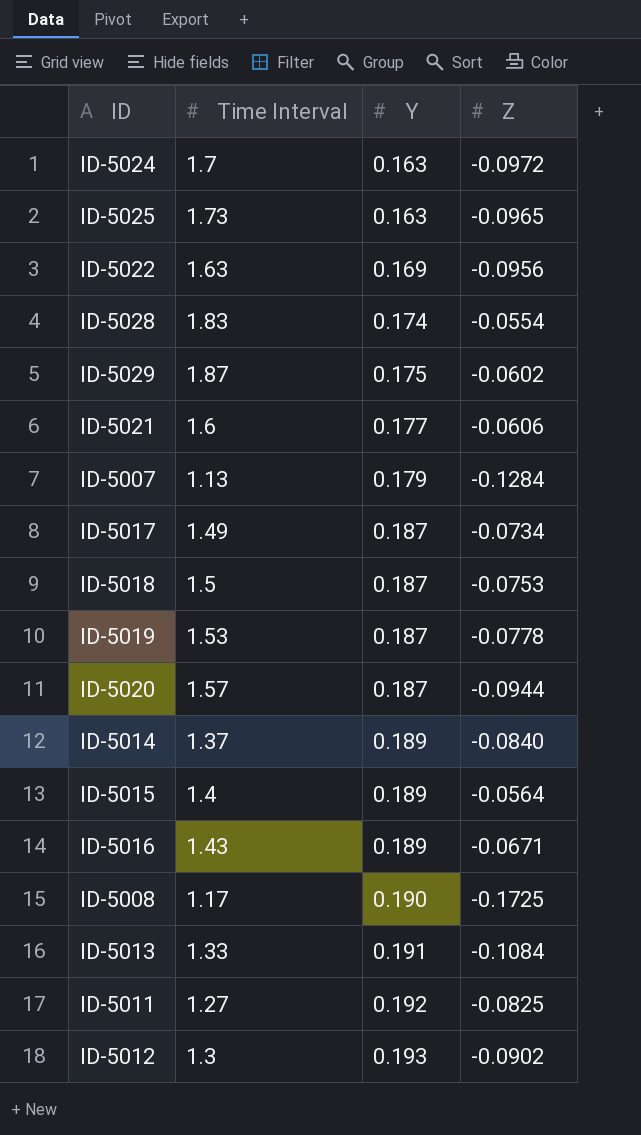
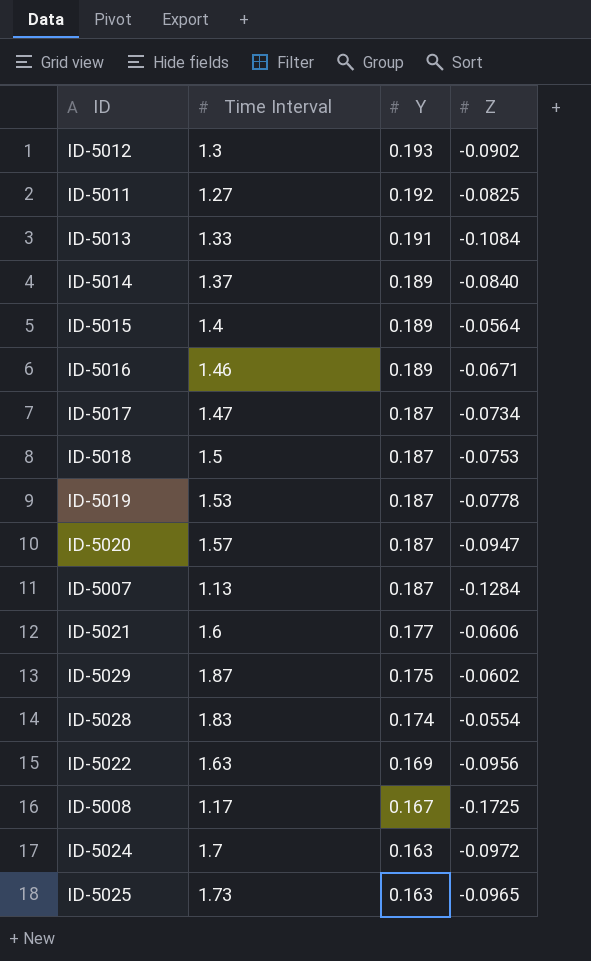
row order: Y ascending -> Y descending
ID-5016 | Time Interval: 1.43 -> 1.46
ID-5017 | Time Interval: 1.49 -> 1.47
ID-5020 | Z: -0.0944 -> -0.0947
ID-5007 | Y: 0.179 -> 0.187
ID-5008 | Y: 0.190 -> 0.167

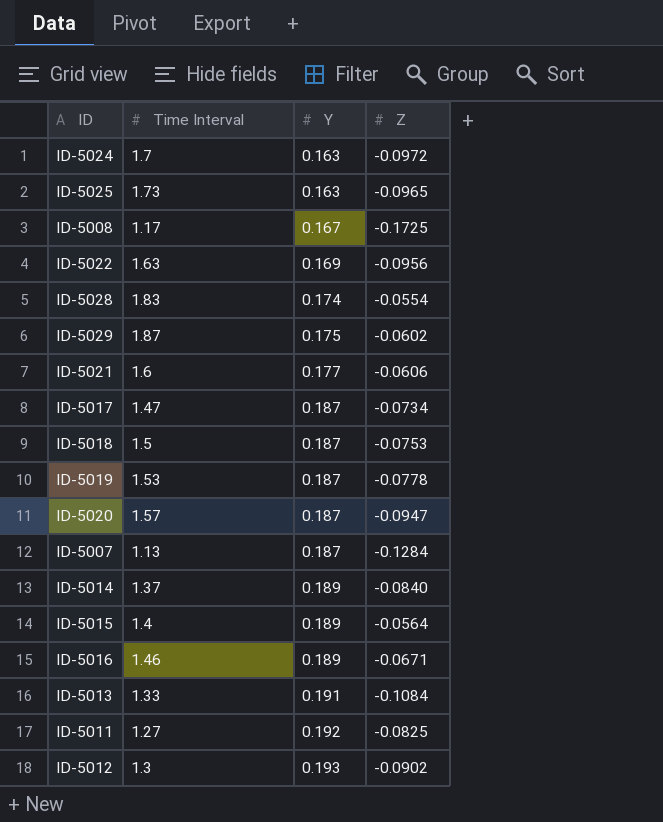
row order: Y descending -> Y ascending

